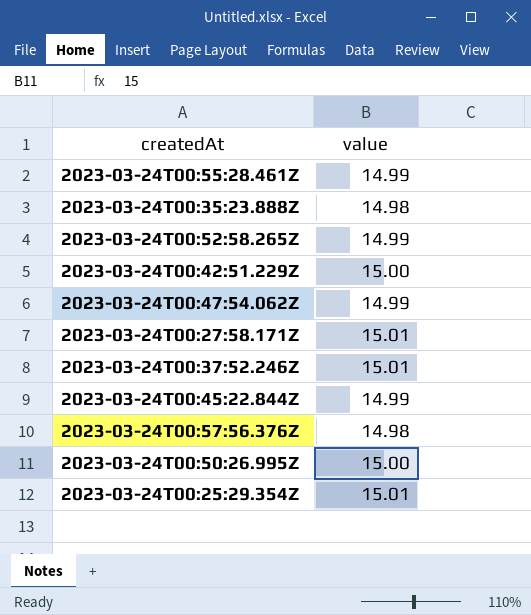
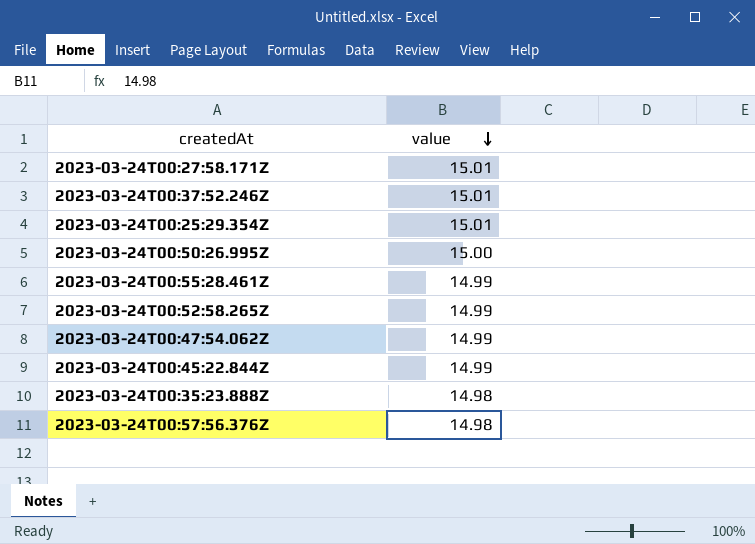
row order: none -> value descending
row 2023-03-24T00:42:51.229Z: 15.00 -> none

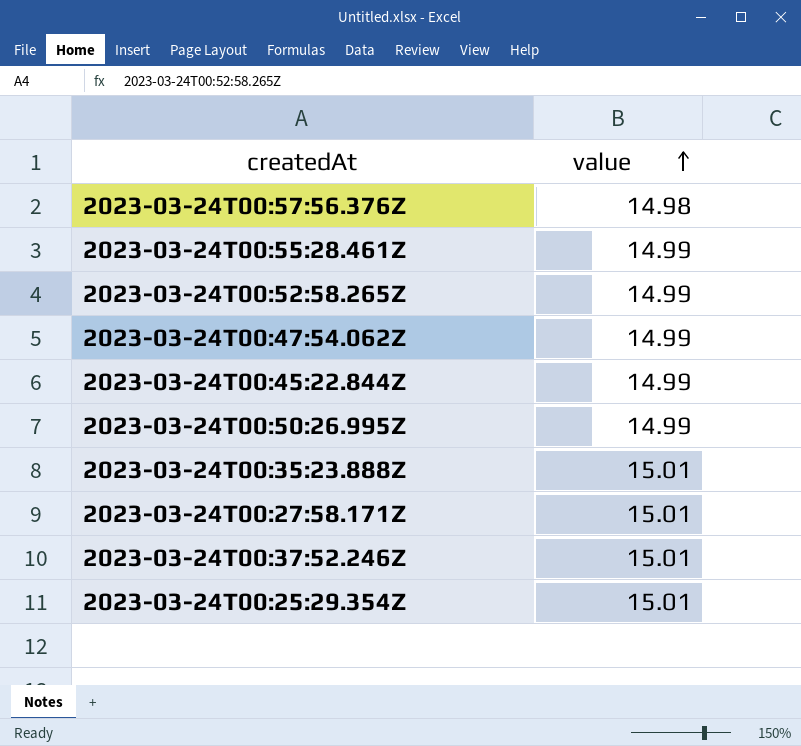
row order: value descending -> value ascending
2023-03-24T00:50:26.995Z | value: 15.00 -> 14.99
2023-03-24T00:35:23.888Z | value: 14.98 -> 15.01

